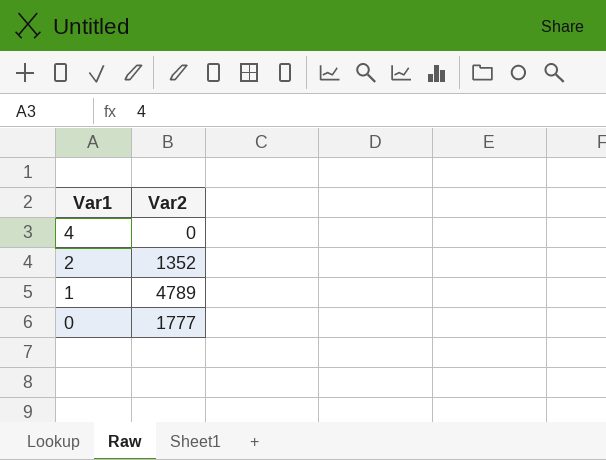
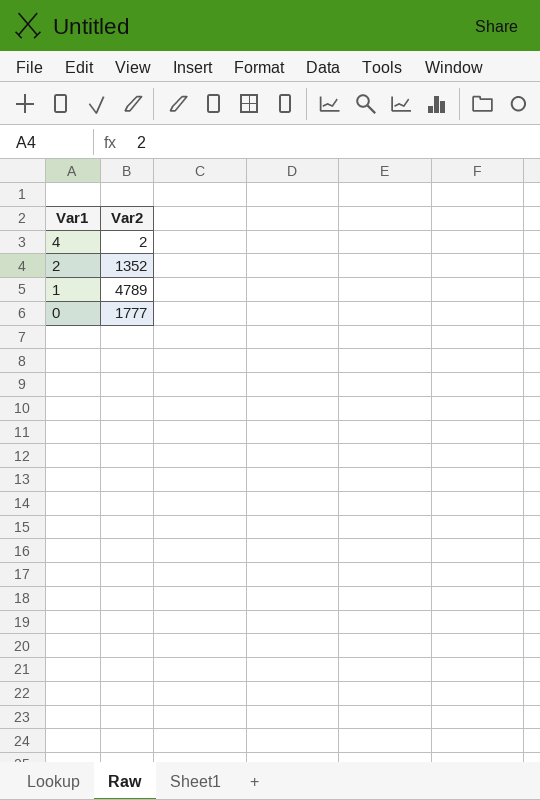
4 | Var2: 0 -> 2

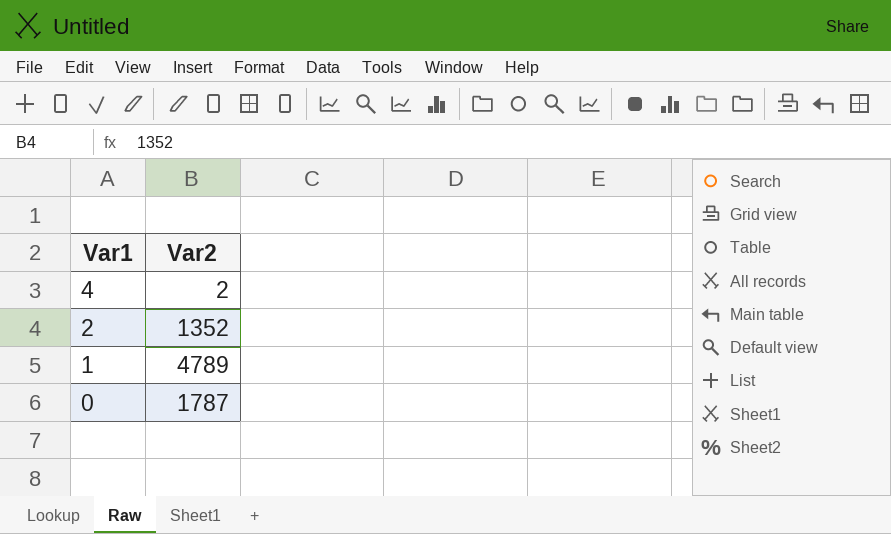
0 | Var2: 1777 -> 1787

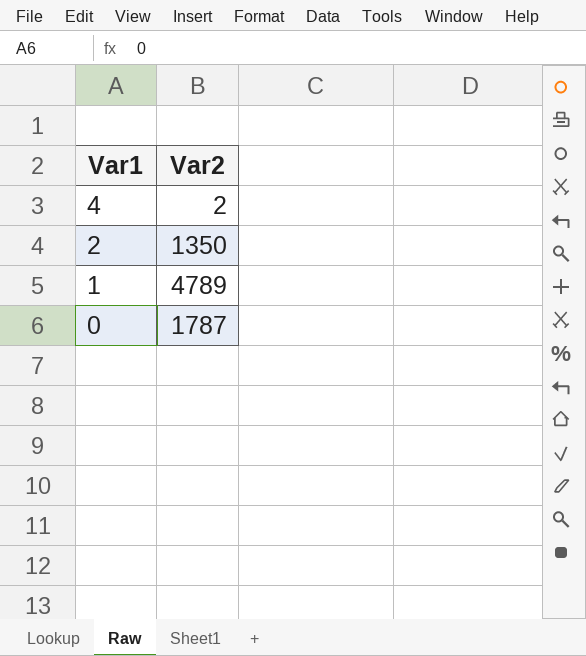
2 | Var2: 1352 -> 1350

